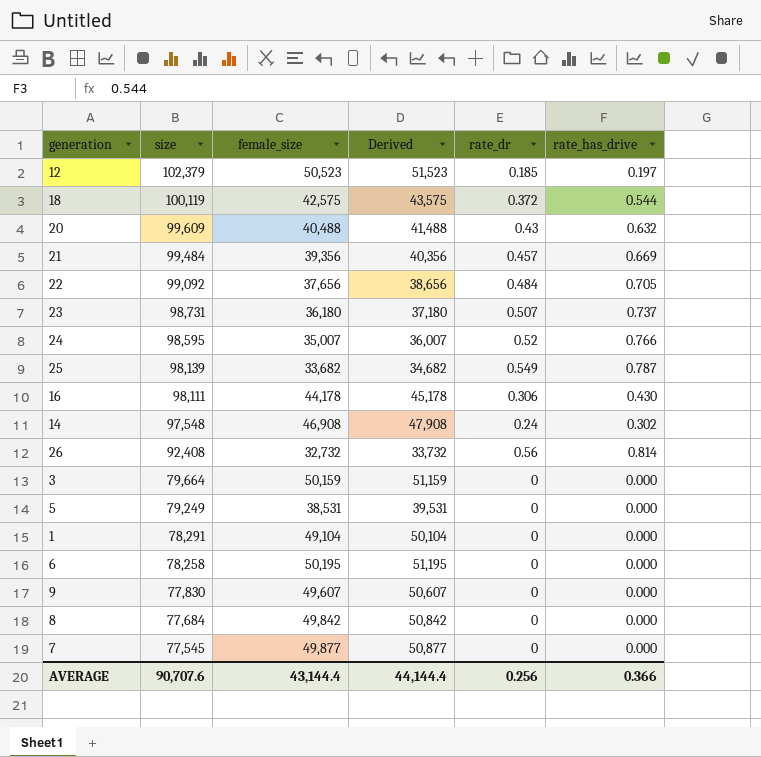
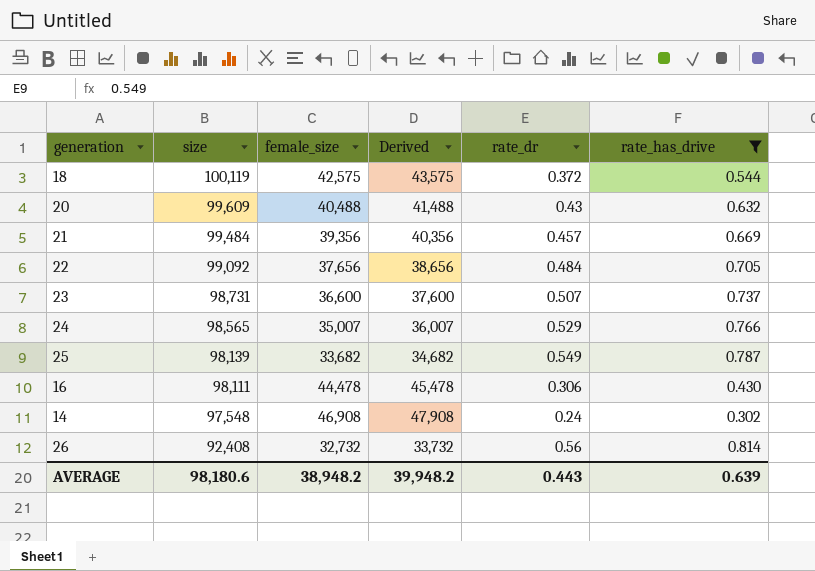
filter: none -> rate_has_drive >= 0.302
23 | female_size: 36,180 -> 36,600
23 | Derived: 37,180 -> 37,600
24 | size: 98,595 -> 98,565
24 | rate_dr: 0.52 -> 0.529
16 | female_size: 44,178 -> 44,478
16 | Derived: 45,178 -> 45,478
AVERAGE | size: 90,707.6 -> 98,180.6
AVERAGE | female_size: 43,144.4 -> 38,948.2
AVERAGE | Derived: 44,144.4 -> 39,948.2
AVERAGE | rate_dr: 0.256 -> 0.443
AVERAGE | rate_has_drive: 0.366 -> 0.639

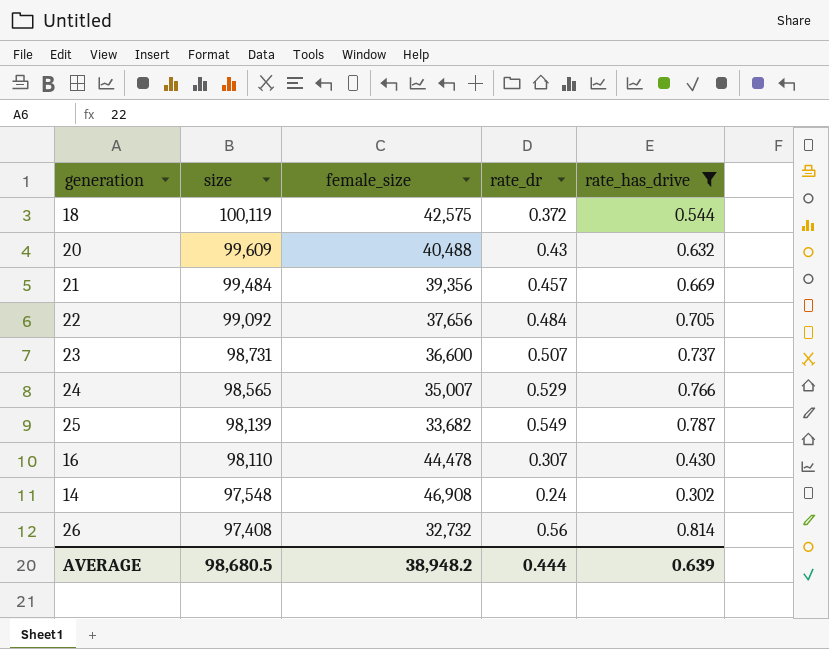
column Derived | formula: [female_size] + 1000 -> none
16 | size: 98,111 -> 98,110
16 | rate_dr: 0.306 -> 0.307
26 | size: 92,408 -> 97,408
AVERAGE | size: 98,180.6 -> 98,680.5
AVERAGE | rate_dr: 0.443 -> 0.444

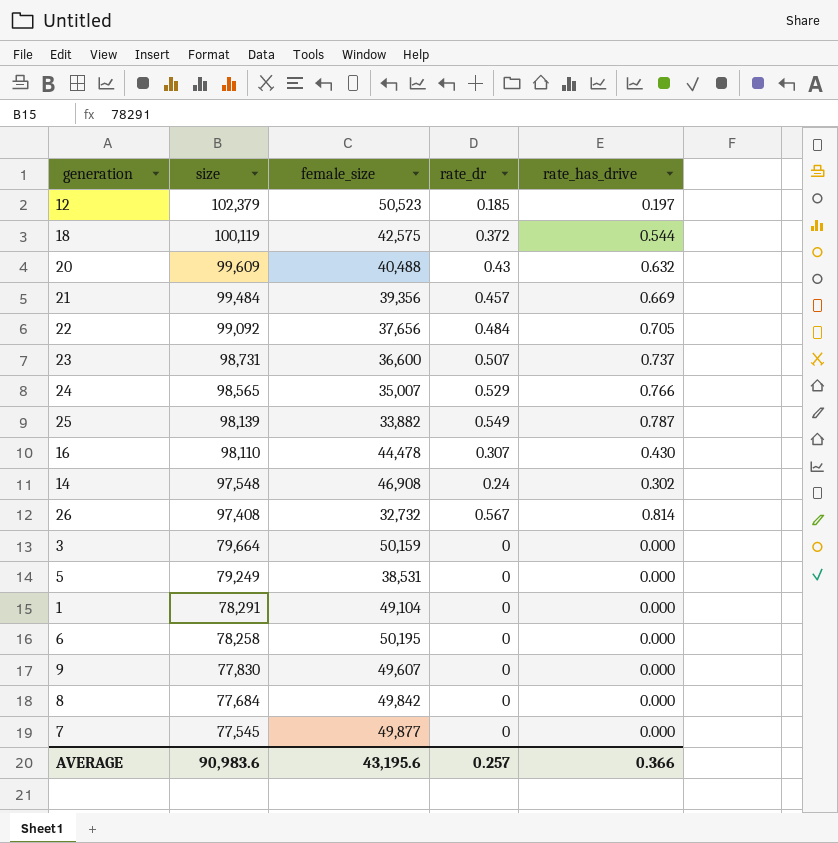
filter: rate_has_drive >= 0.302 -> none
25 | female_size: 33,682 -> 33,882
26 | rate_dr: 0.56 -> 0.567
AVERAGE | size: 98,680.5 -> 90,983.6
AVERAGE | female_size: 38,948.2 -> 43,195.6
AVERAGE | rate_dr: 0.444 -> 0.257
AVERAGE | rate_has_drive: 0.639 -> 0.366

